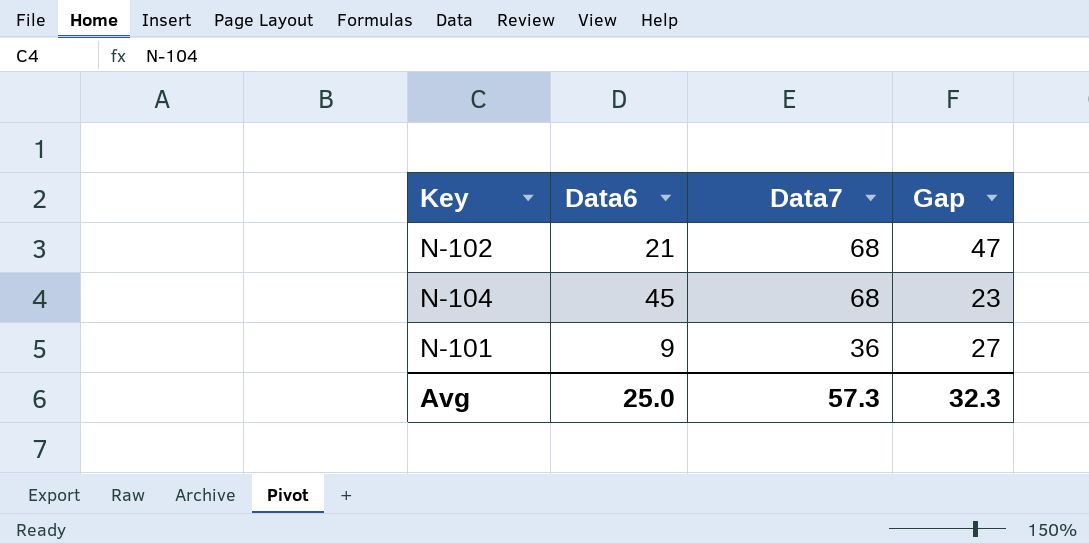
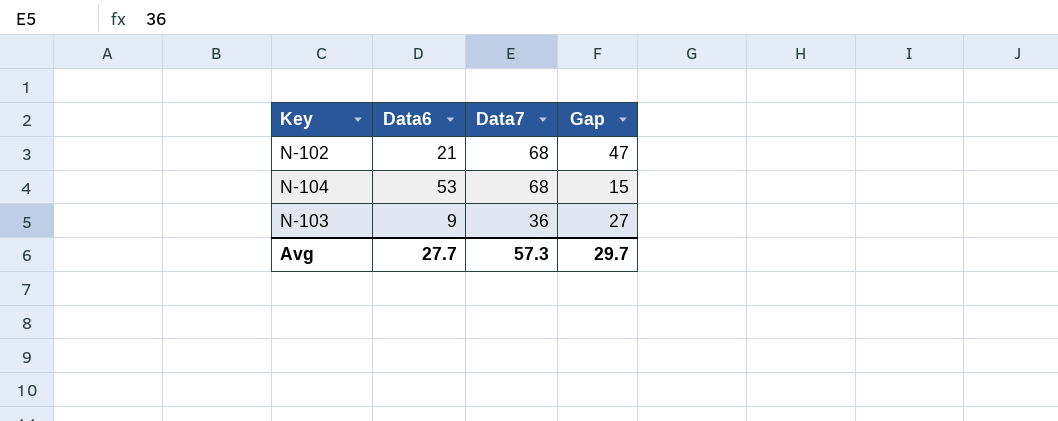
row N-101: 9 | 36 | 27 -> none
N-104 | Data6: 45 -> 53
N-104 | Gap: 23 -> 15
row N-103: none -> 9 | 36 | 27
Avg | Data6: 25.0 -> 27.7
Avg | Gap: 32.3 -> 29.7

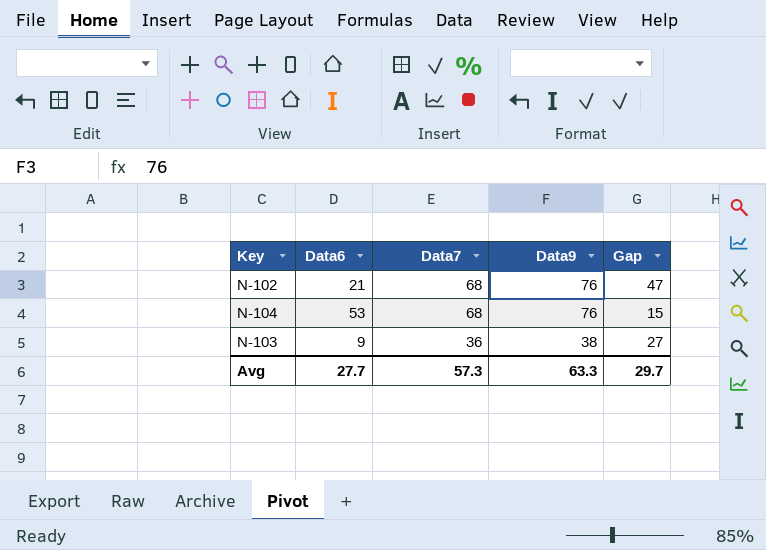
column Data9 | position: none -> 4

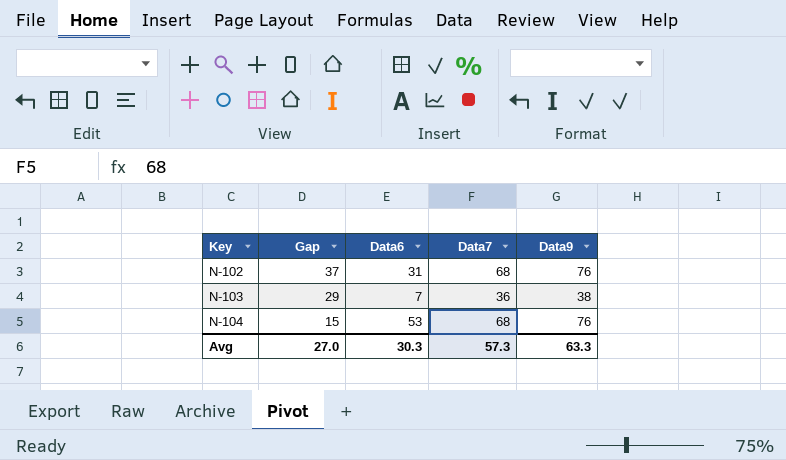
row order: Data7 descending -> Key ascending
column Gap | position: 5 -> 2
N-102 | Gap: 47 -> 37
N-102 | Data6: 21 -> 31
N-103 | Gap: 27 -> 29
N-103 | Data6: 9 -> 7
Avg | Gap: 29.7 -> 27.0
Avg | Data6: 27.7 -> 30.3

